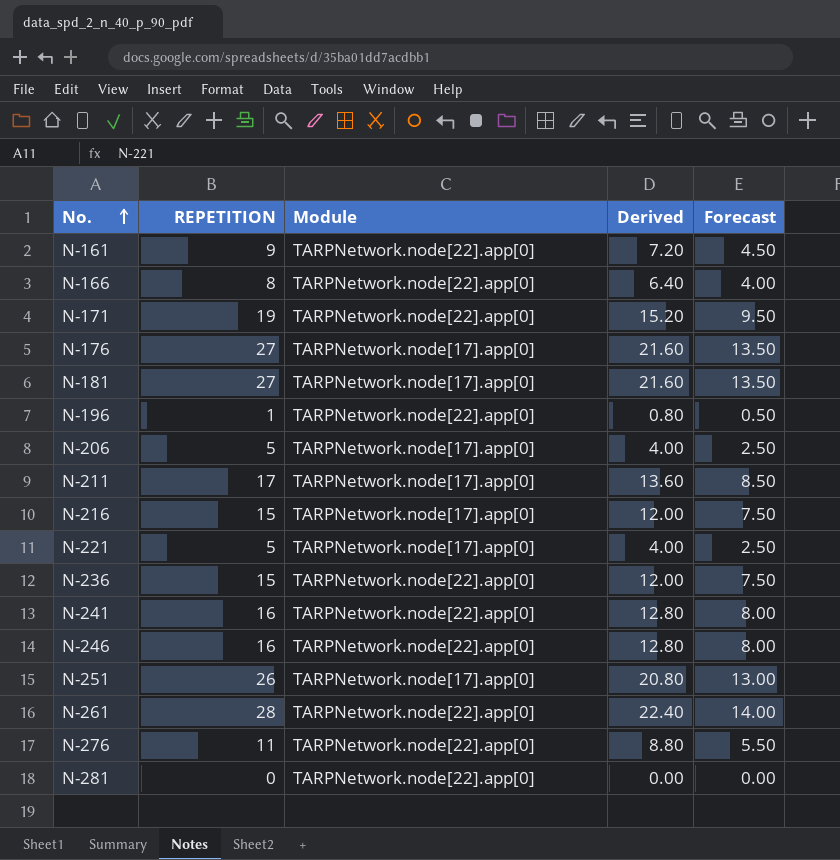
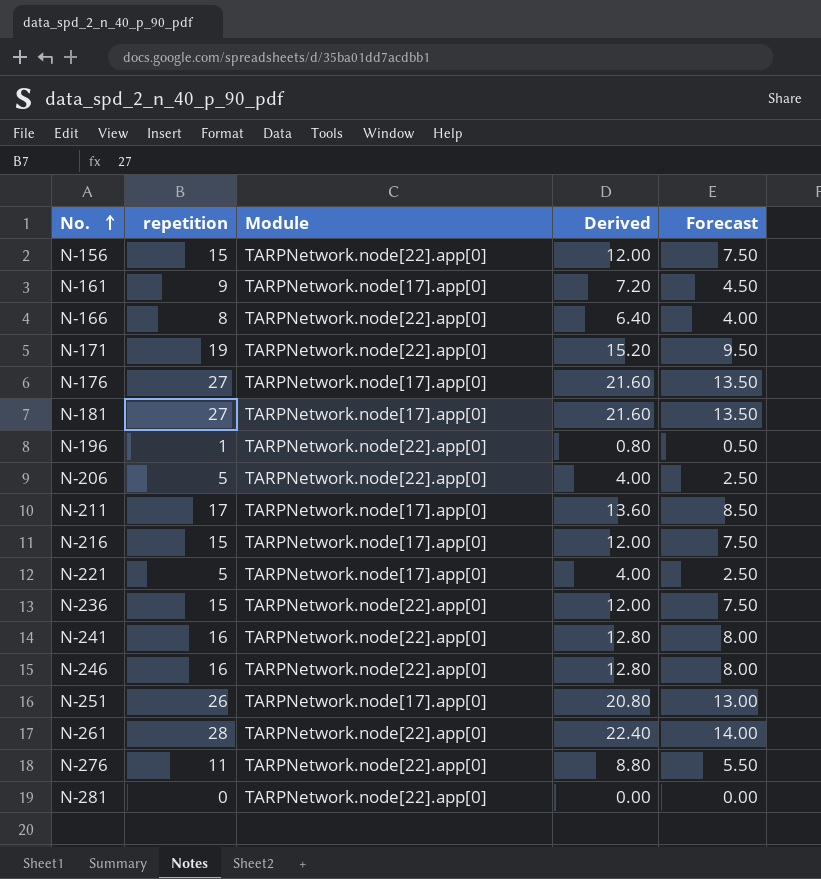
column name: REPETITION -> repetition
row N-156: none -> 15 | TARPNetwork.node[22].app[0] | 12.00 | 7.50
N-161 | Module: TARPNetwork.node[22].app[0] -> TARPNetwork.node[17].app[0]
N-206 | Module: TARPNetwork.node[17].app[0] -> TARPNetwork.node[22].app[0]

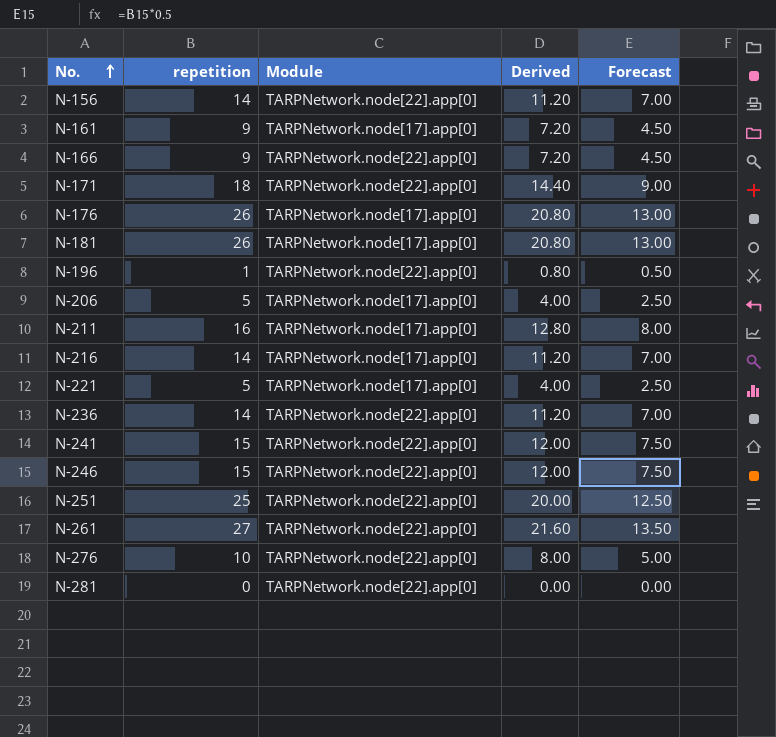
N-156 | repetition: 15 -> 14
N-156 | Derived: 12.00 -> 11.20
N-156 | Forecast: 7.50 -> 7.00
N-166 | repetition: 8 -> 9
N-166 | Derived: 6.40 -> 7.20
N-166 | Forecast: 4.00 -> 4.50
N-171 | repetition: 19 -> 18
N-171 | Derived: 15.20 -> 14.40
N-171 | Forecast: 9.50 -> 9.00
N-176 | repetition: 27 -> 26
N-176 | Derived: 21.60 -> 20.80
N-176 | Forecast: 13.50 -> 13.00
N-181 | repetition: 27 -> 26
N-181 | Derived: 21.60 -> 20.80
N-181 | Forecast: 13.50 -> 13.00
N-206 | Module: TARPNetwork.node[22].app[0] -> TARPNetwork.node[17].app[0]
N-211 | repetition: 17 -> 16
N-211 | Derived: 13.60 -> 12.80
N-211 | Forecast: 8.50 -> 8.00
N-216 | repetition: 15 -> 14
N-216 | Derived: 12.00 -> 11.20
N-216 | Forecast: 7.50 -> 7.00
N-236 | repetition: 15 -> 14
N-236 | Derived: 12.00 -> 11.20
N-236 | Forecast: 7.50 -> 7.00
N-241 | repetition: 16 -> 15
N-241 | Derived: 12.80 -> 12.00
N-241 | Forecast: 8.00 -> 7.50
N-246 | repetition: 16 -> 15
N-246 | Derived: 12.80 -> 12.00
N-246 | Forecast: 8.00 -> 7.50
N-251 | repetition: 26 -> 25
N-251 | Module: TARPNetwork.node[17].app[0] -> TARPNetwork.node[22].app[0]
N-251 | Derived: 20.80 -> 20.00
N-251 | Forecast: 13.00 -> 12.50
N-261 | repetition: 28 -> 27
N-261 | Derived: 22.40 -> 21.60
N-261 | Forecast: 14.00 -> 13.50
N-276 | repetition: 11 -> 10
N-276 | Derived: 8.80 -> 8.00
N-276 | Forecast: 5.50 -> 5.00

